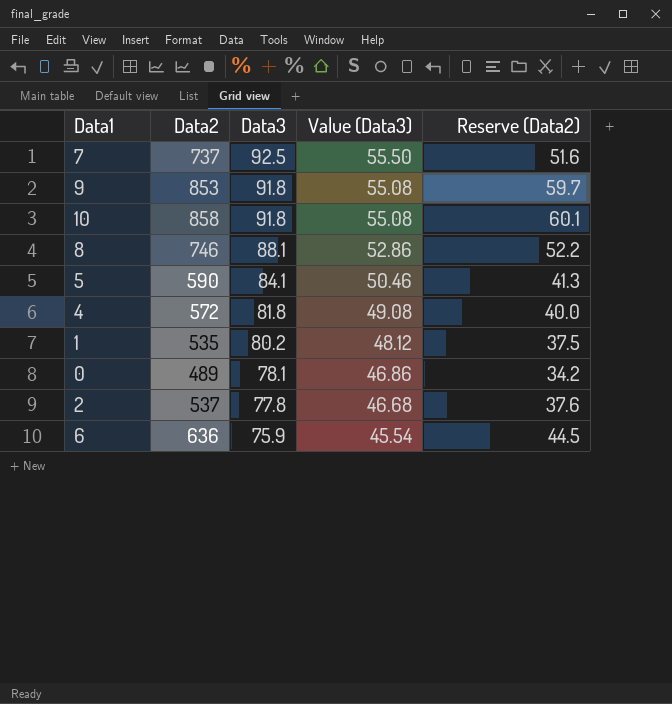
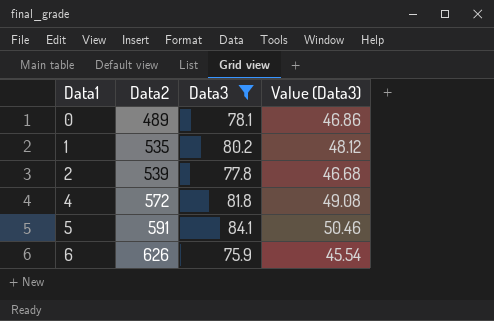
filter: none -> Data3 <= 84.1
row order: Data3 descending -> Data1 ascending
column Reserve (Data2) | formula: [Data2] * 0.07 -> none
2 | Data2: 537 -> 539
5 | Data2: 590 -> 591
6 | Data2: 636 -> 626

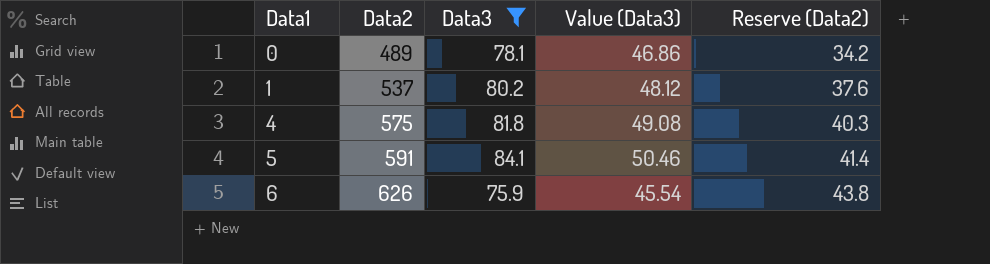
column Reserve (Data2) | formula: none -> [Data2] * 0.07
row 2: 539 | 77.8 | 46.68 -> none
1 | Data2: 535 -> 537
4 | Data2: 572 -> 575

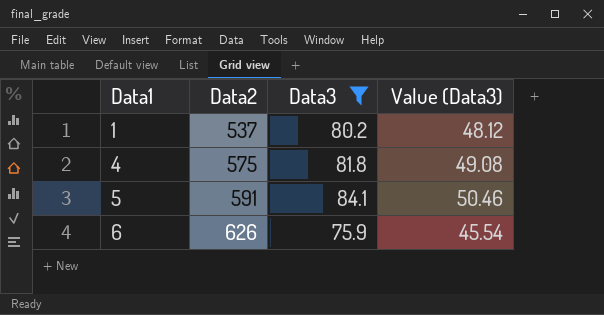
column Reserve (Data2) | formula: [Data2] * 0.07 -> none
row 0: 489 | 78.1 | 46.86 | 34.2 -> none

